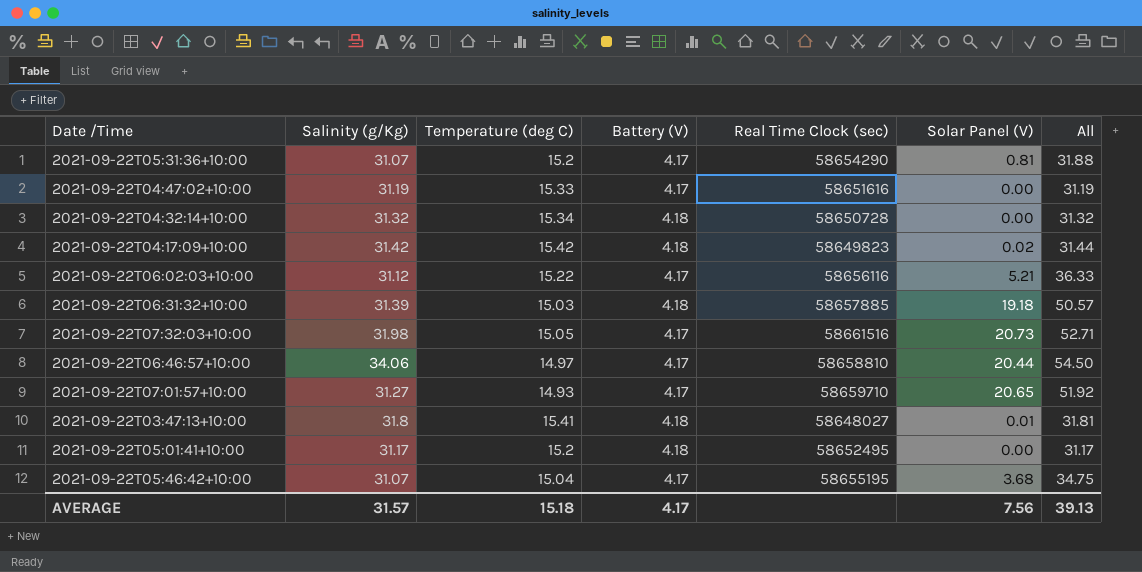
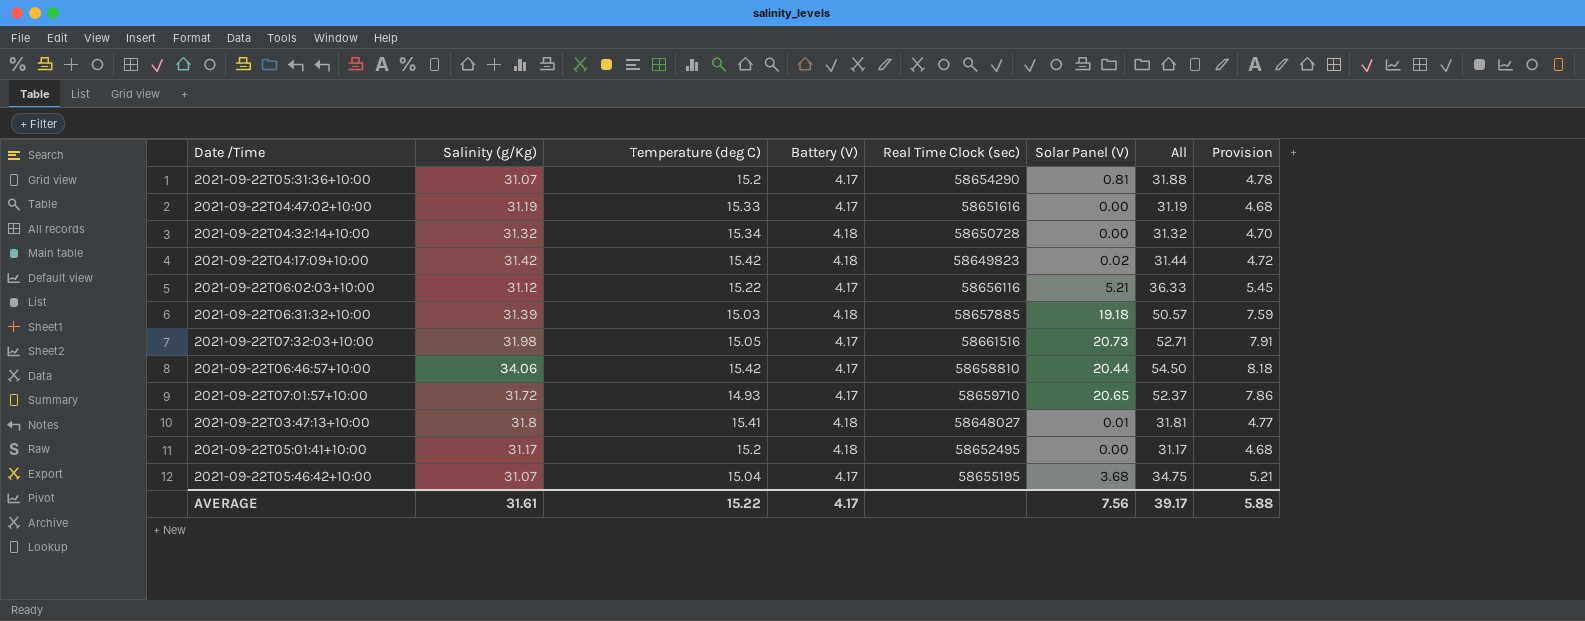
column Provision | formula: none -> [All] * 0.15
2021-09-22T06:46:57+10:00 | Temperature (deg C): 14.97 -> 15.42
2021-09-22T07:01:57+10:00 | Salinity (g/Kg): 31.27 -> 31.72
2021-09-22T07:01:57+10:00 | All: 51.92 -> 52.37
AVERAGE | Salinity (g/Kg): 31.57 -> 31.61
AVERAGE | Temperature (deg C): 15.18 -> 15.22
AVERAGE | All: 39.13 -> 39.17

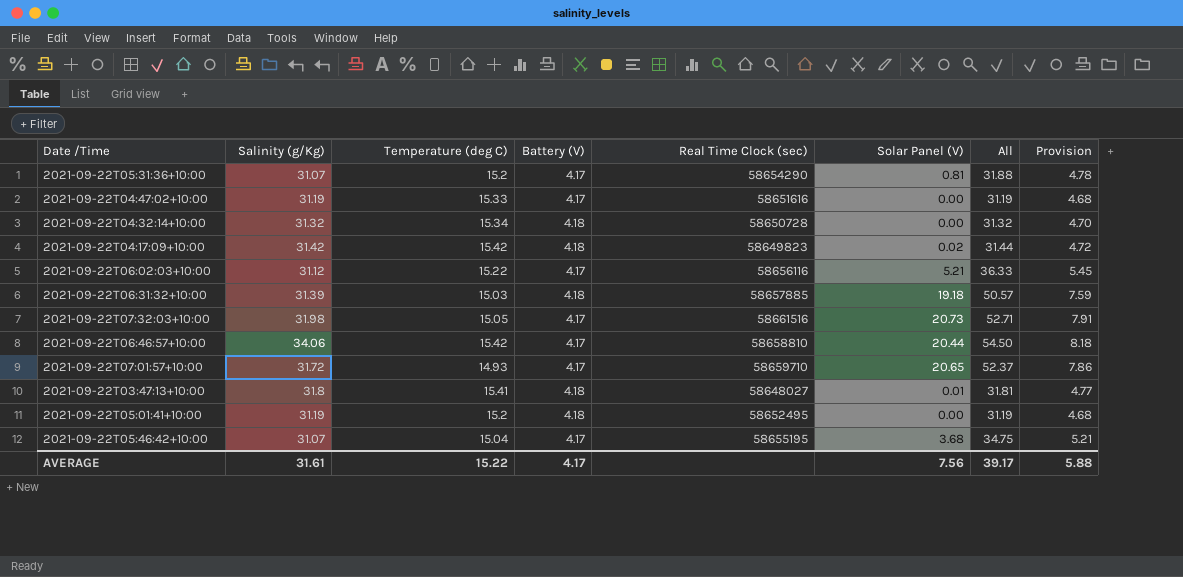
2021-09-22T05:01:41+10:00 | Salinity (g/Kg): 31.17 -> 31.19
2021-09-22T05:01:41+10:00 | All: 31.17 -> 31.19

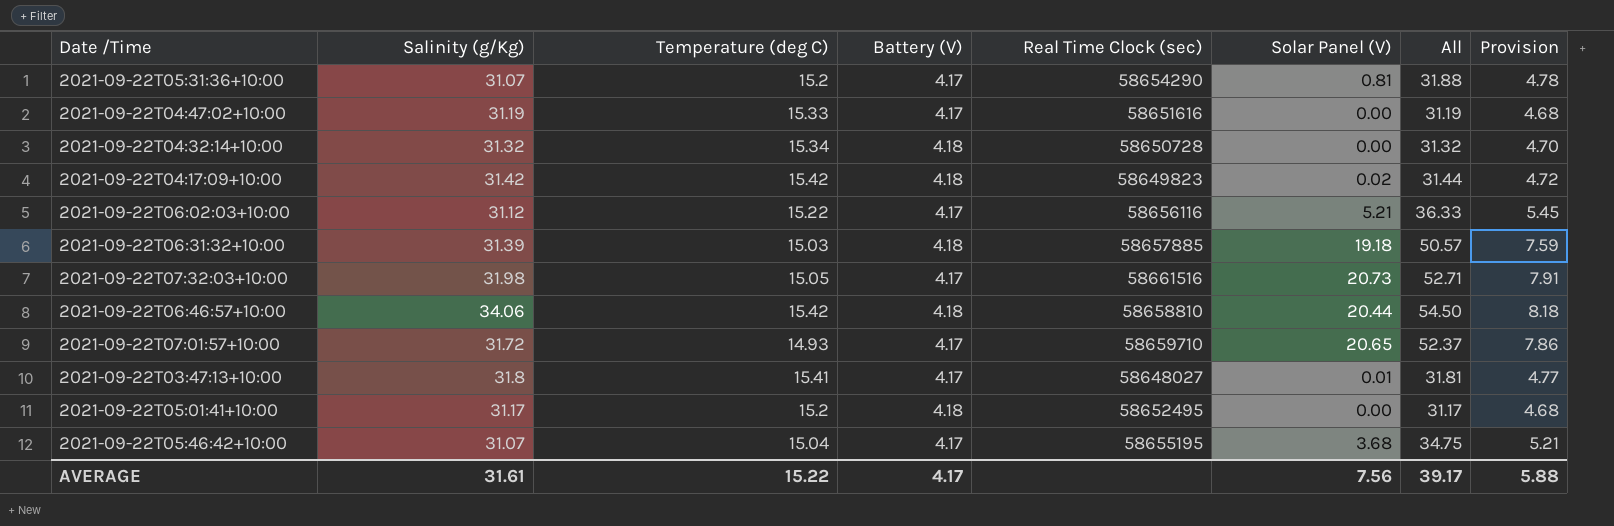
2021-09-22T06:46:57+10:00 | Battery (V): 4.17 -> 4.18
2021-09-22T03:47:13+10:00 | Battery (V): 4.18 -> 4.17
2021-09-22T05:01:41+10:00 | Salinity (g/Kg): 31.19 -> 31.17
2021-09-22T05:01:41+10:00 | All: 31.19 -> 31.17

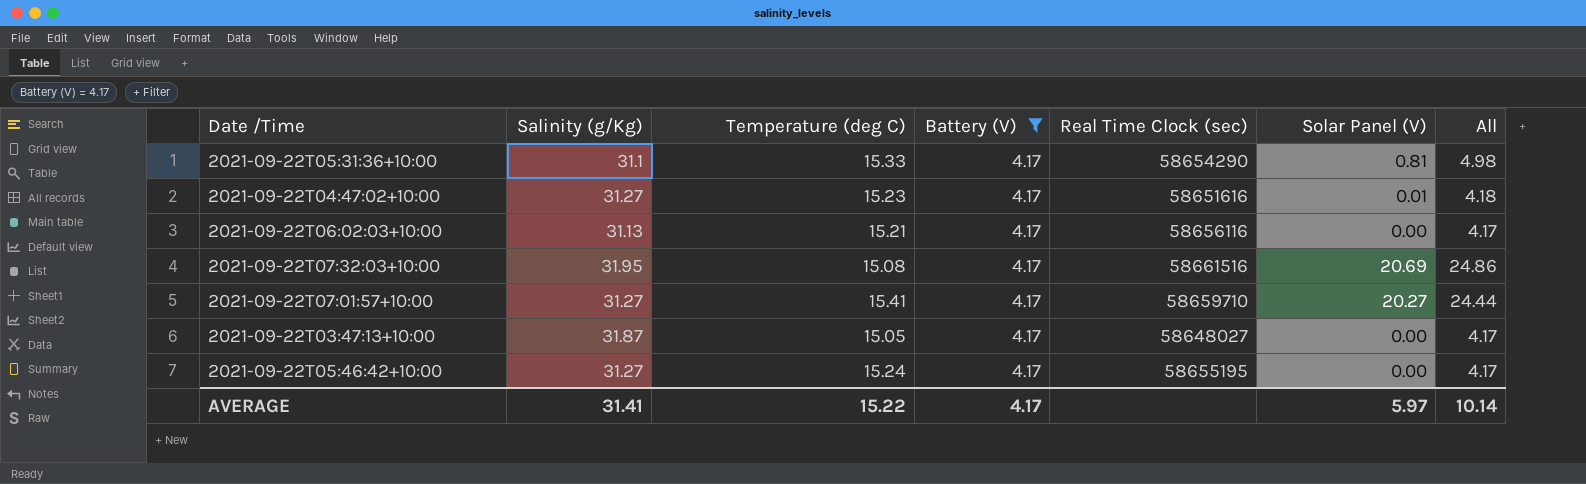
filter: none -> Battery (V) = 4.17
column Provision | formula: [All] * 0.15 -> none
column All | formula: [Salinity (g/Kg)] + [Solar Panel (V)] -> [Battery (V)] + [Solar Panel (V)]
2021-09-22T05:31:36+10:00 | Salinity (g/Kg): 31.07 -> 31.1
2021-09-22T05:31:36+10:00 | Temperature (deg C): 15.2 -> 15.33
2021-09-22T04:47:02+10:00 | Salinity (g/Kg): 31.19 -> 31.27
2021-09-22T04:47:02+10:00 | Temperature (deg C): 15.33 -> 15.23
2021-09-22T04:47:02+10:00 | Solar Panel (V): 0.00 -> 0.01
2021-09-22T06:02:03+10:00 | Salinity (g/Kg): 31.12 -> 31.13
2021-09-22T06:02:03+10:00 | Temperature (deg C): 15.22 -> 15.21
2021-09-22T06:02:03+10:00 | Solar Panel (V): 5.21 -> 0.00
2021-09-22T07:32:03+10:00 | Salinity (g/Kg): 31.98 -> 31.95
2021-09-22T07:32:03+10:00 | Temperature (deg C): 15.05 -> 15.08
2021-09-22T07:32:03+10:00 | Solar Panel (V): 20.73 -> 20.69
2021-09-22T07:01:57+10:00 | Salinity (g/Kg): 31.72 -> 31.27
2021-09-22T07:01:57+10:00 | Temperature (deg C): 14.93 -> 15.41
2021-09-22T07:01:57+10:00 | Solar Panel (V): 20.65 -> 20.27
2021-09-22T03:47:13+10:00 | Salinity (g/Kg): 31.8 -> 31.87
2021-09-22T03:47:13+10:00 | Temperature (deg C): 15.41 -> 15.05
2021-09-22T03:47:13+10:00 | Solar Panel (V): 0.01 -> 0.00
2021-09-22T05:46:42+10:00 | Salinity (g/Kg): 31.07 -> 31.27
2021-09-22T05:46:42+10:00 | Temperature (deg C): 15.04 -> 15.24
2021-09-22T05:46:42+10:00 | Solar Panel (V): 3.68 -> 0.00
AVERAGE | Salinity (g/Kg): 31.61 -> 31.41
AVERAGE | Solar Panel (V): 7.56 -> 5.97
AVERAGE | All: 39.17 -> 10.14

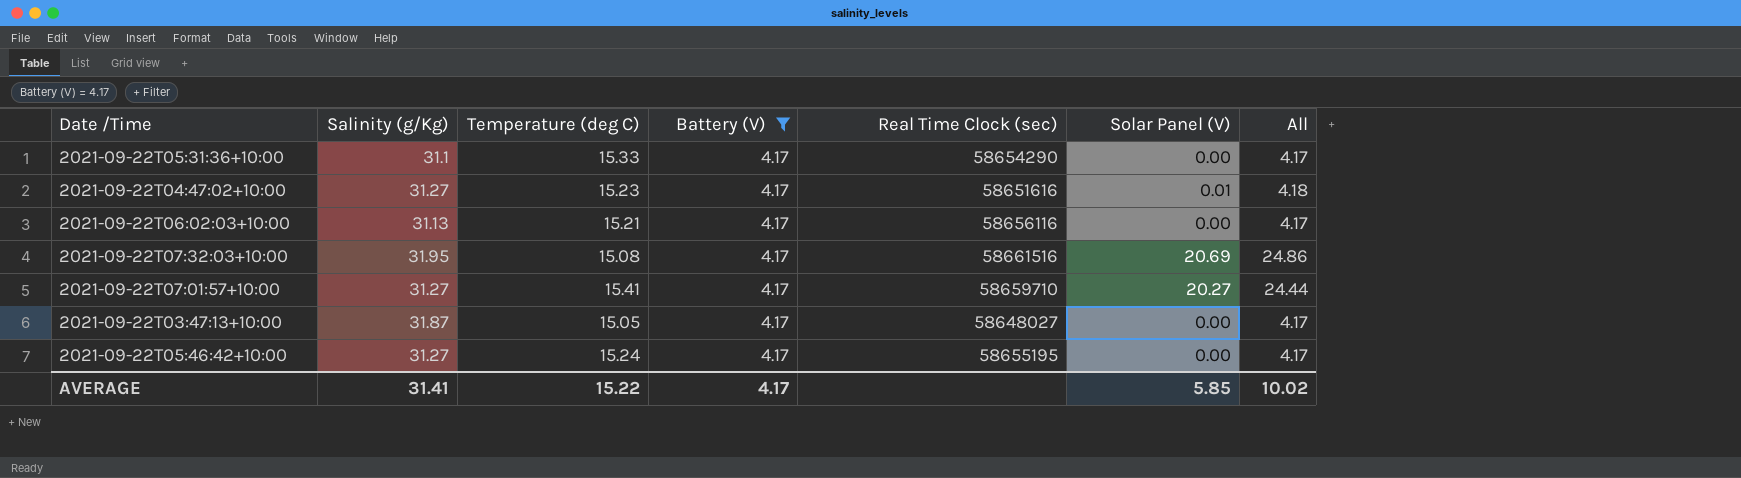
2021-09-22T05:31:36+10:00 | Solar Panel (V): 0.81 -> 0.00
2021-09-22T05:31:36+10:00 | All: 4.98 -> 4.17
AVERAGE | Solar Panel (V): 5.97 -> 5.85
AVERAGE | All: 10.14 -> 10.02

